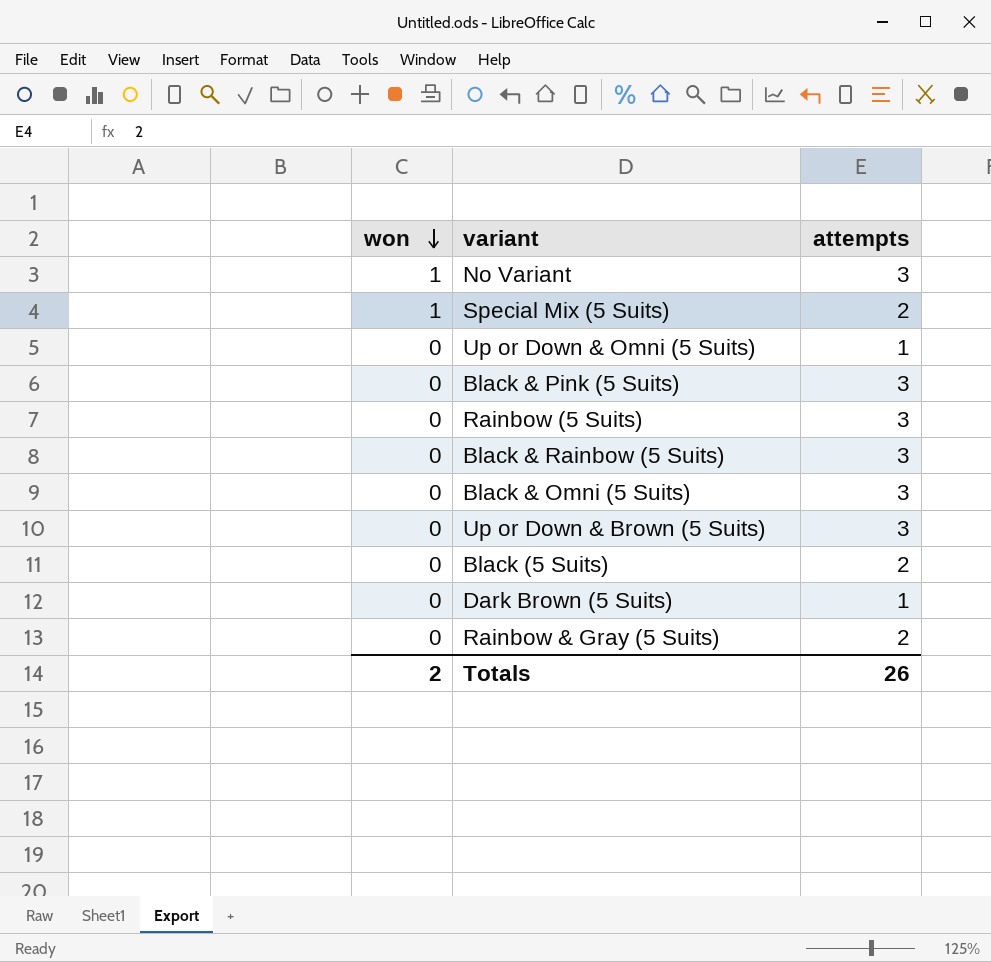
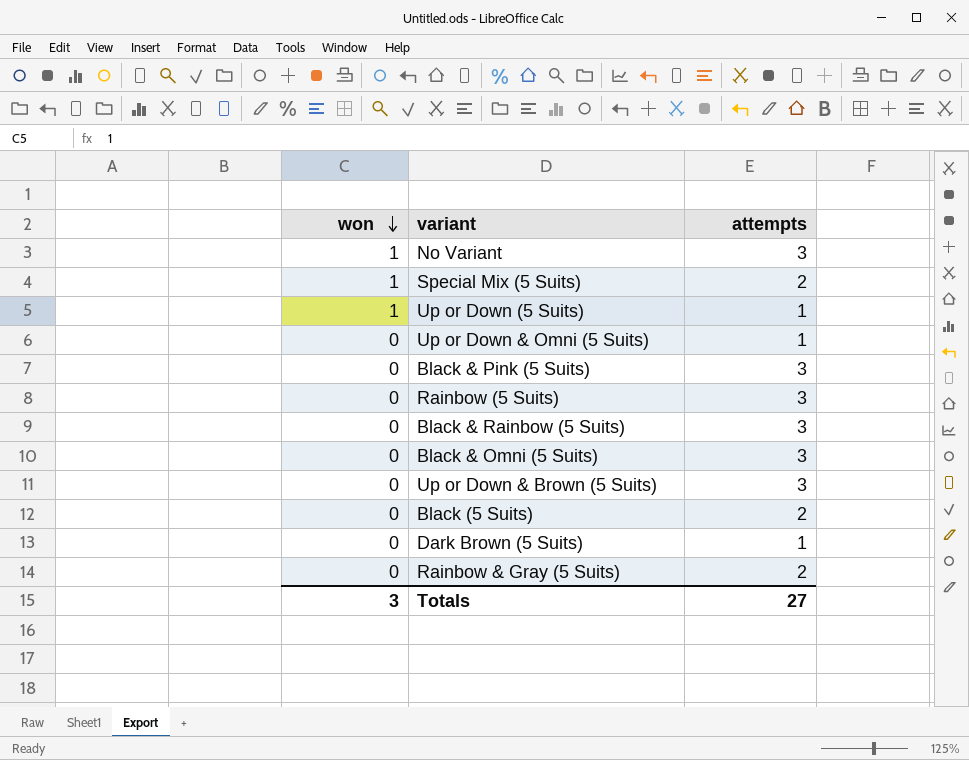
row Up or Down (5 Suits): none -> 1 | 1
Totals | won: 2 -> 3
Totals | attempts: 26 -> 27

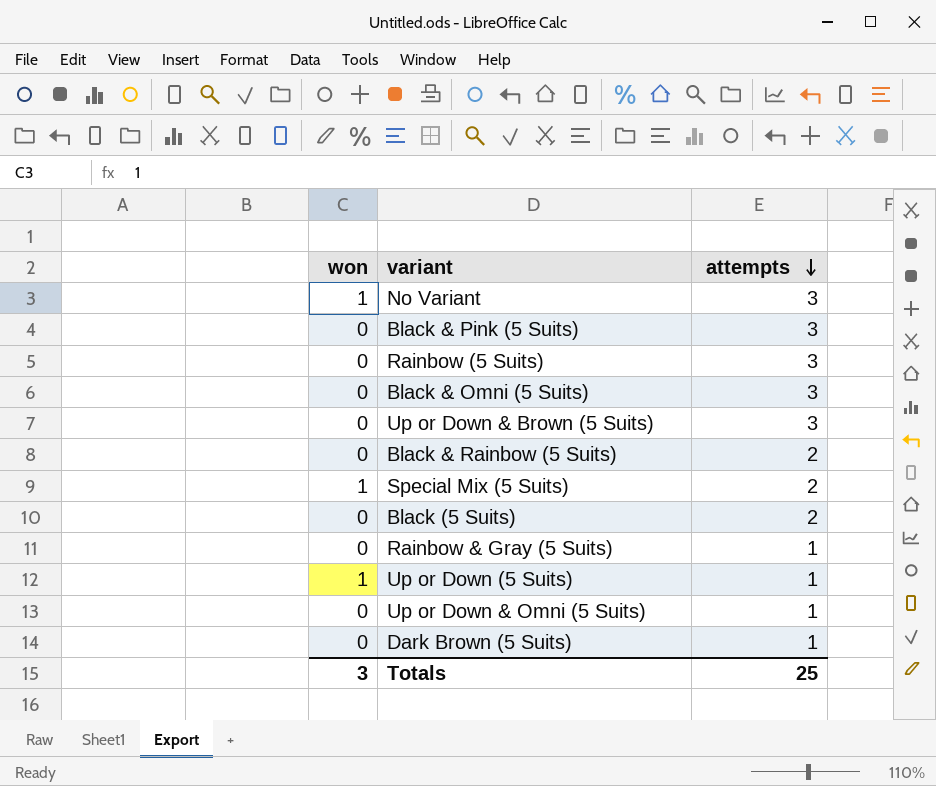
row order: won descending -> attempts descending
Black & Rainbow (5 Suits) | attempts: 3 -> 2
Rainbow & Gray (5 Suits) | attempts: 2 -> 1
Totals | attempts: 27 -> 25

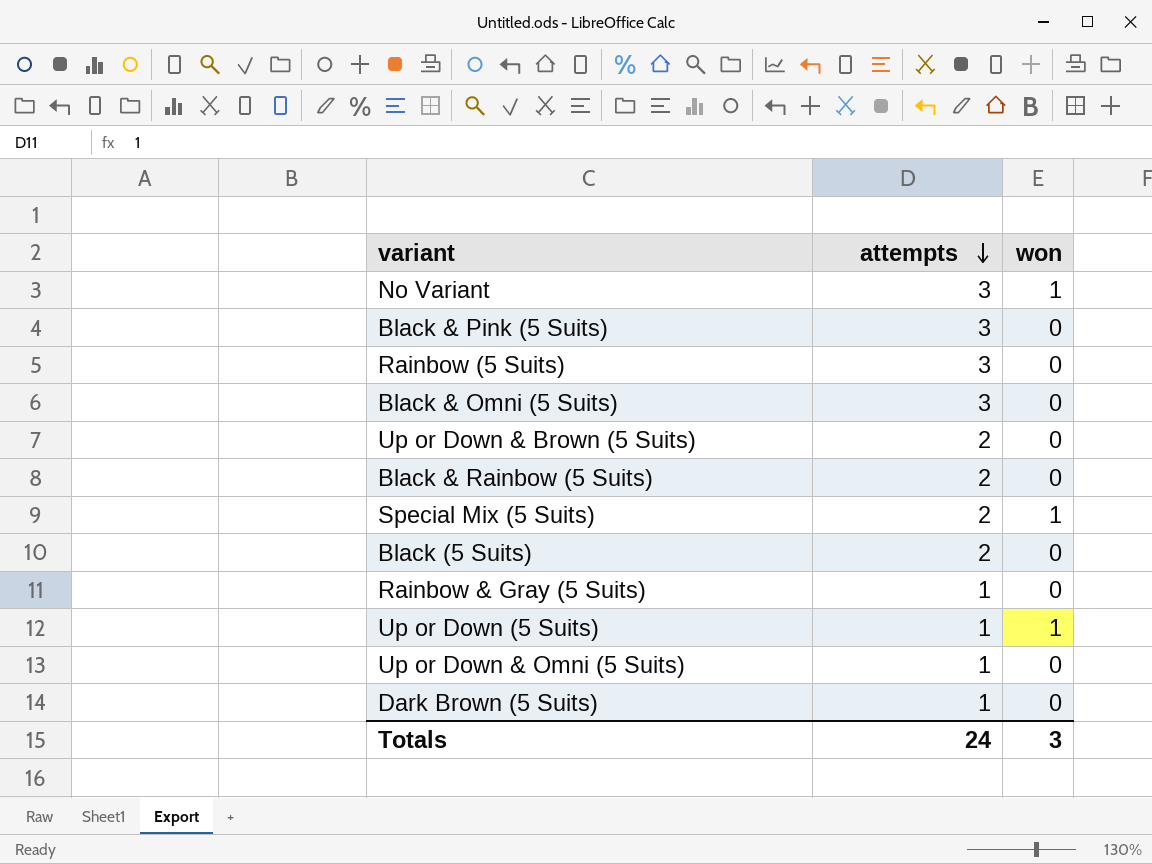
column won | position: 1 -> 3
Up or Down & Brown (5 Suits) | attempts: 3 -> 2
Totals | attempts: 25 -> 24

